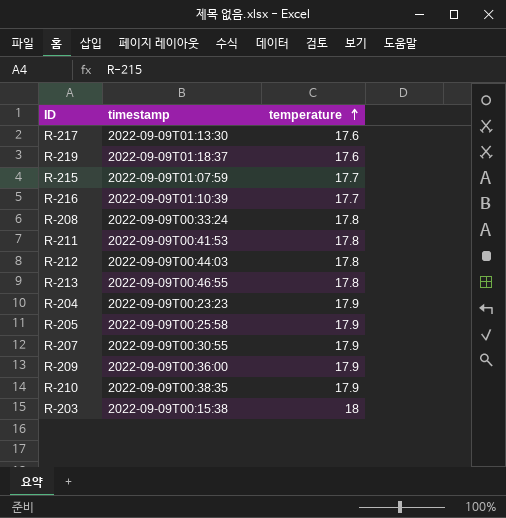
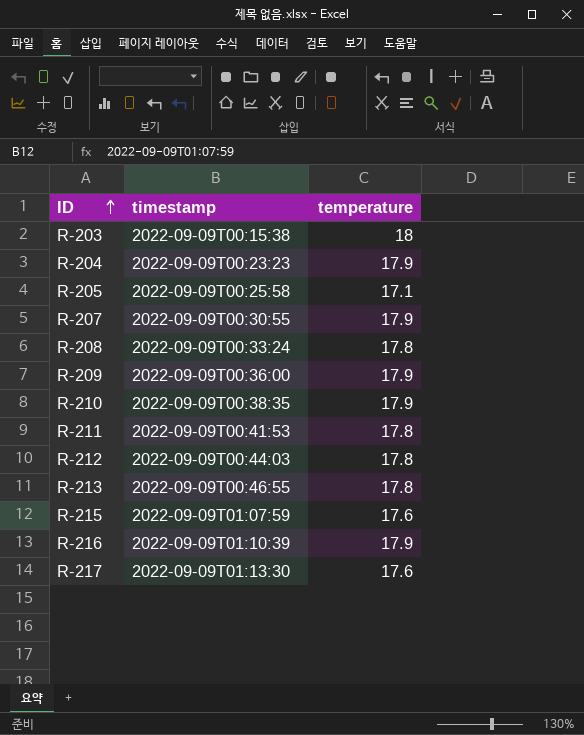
row order: temperature ascending -> ID ascending
row R-219: 2022-09-09T01:18:37 | 17.6 -> none
R-205 | temperature: 17.9 -> 17.1
R-215 | temperature: 17.7 -> 17.6
R-216 | temperature: 17.7 -> 17.9

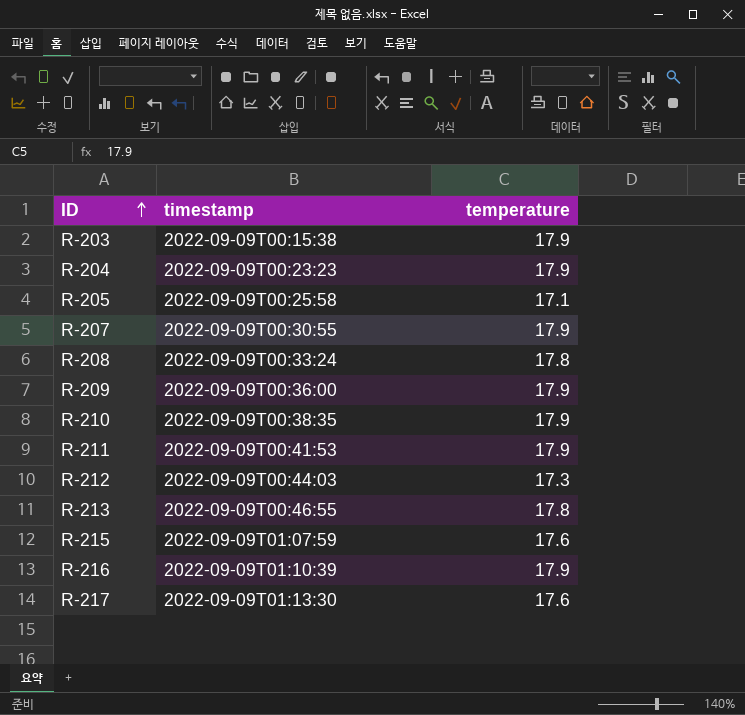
R-203 | temperature: 18 -> 17.9
R-211 | temperature: 17.8 -> 17.9
R-212 | temperature: 17.8 -> 17.3

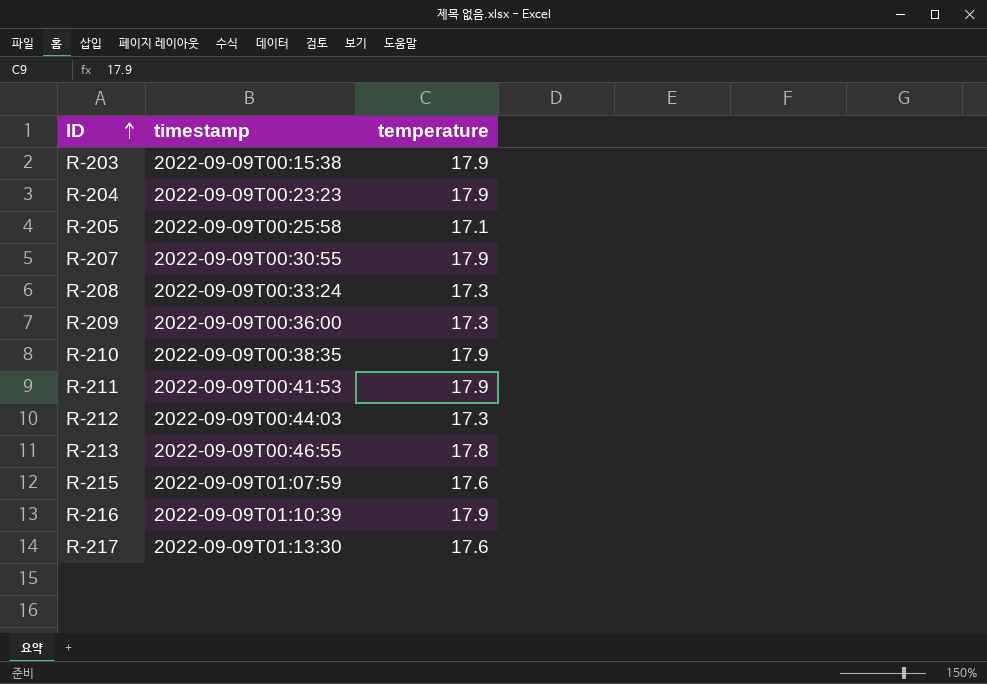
R-208 | temperature: 17.8 -> 17.3
R-209 | temperature: 17.9 -> 17.3

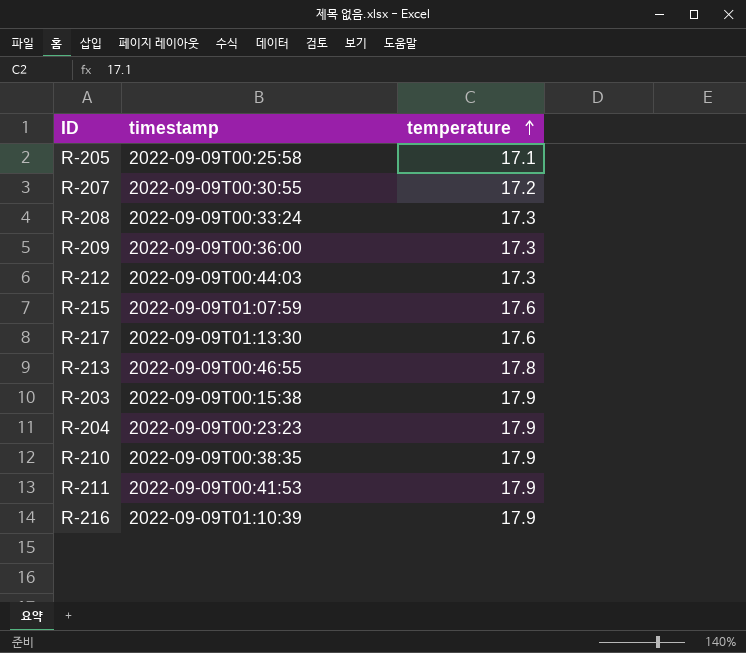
row order: ID ascending -> temperature ascending
R-207 | temperature: 17.9 -> 17.2

